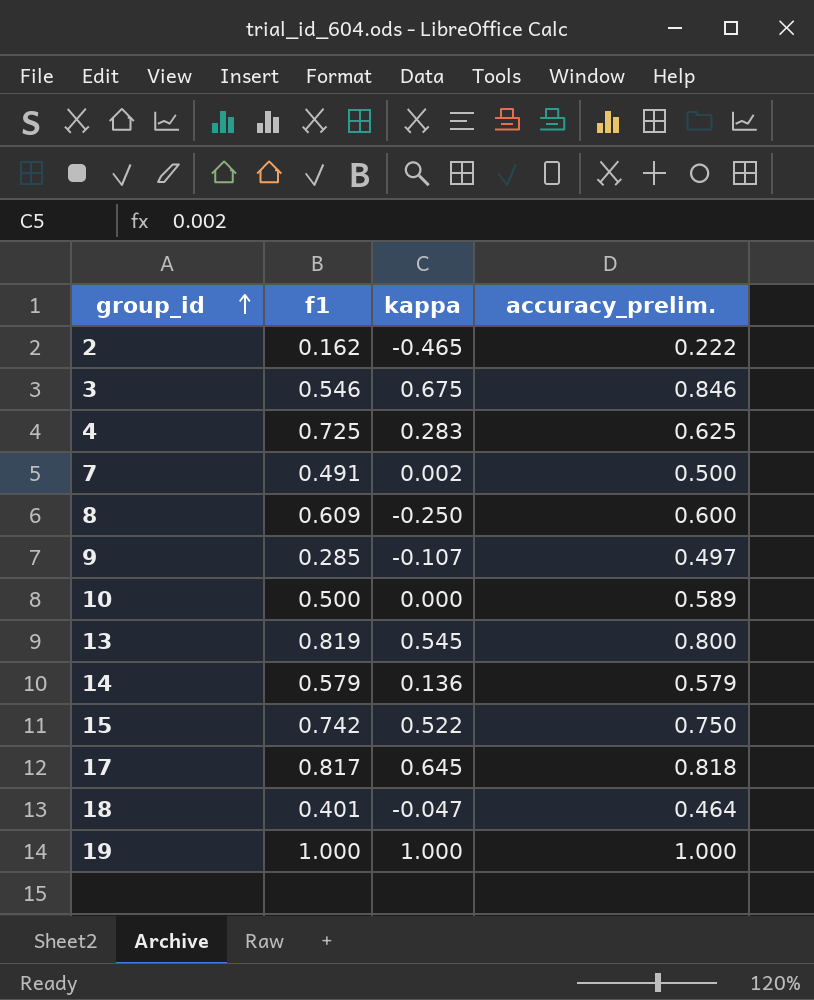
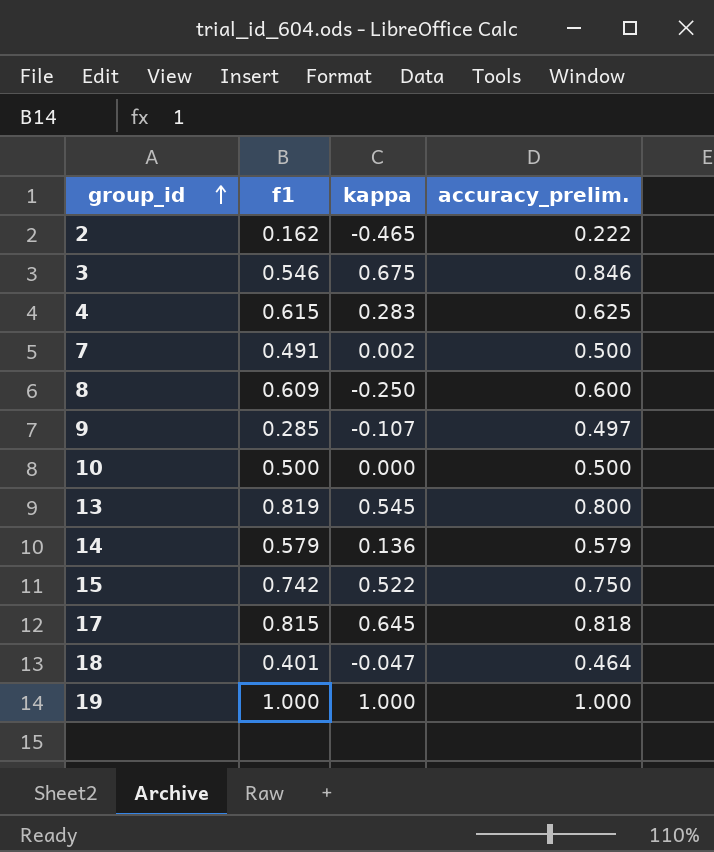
4 | f1: 0.725 -> 0.615
10 | accuracy_prelim.: 0.589 -> 0.500
17 | f1: 0.817 -> 0.815

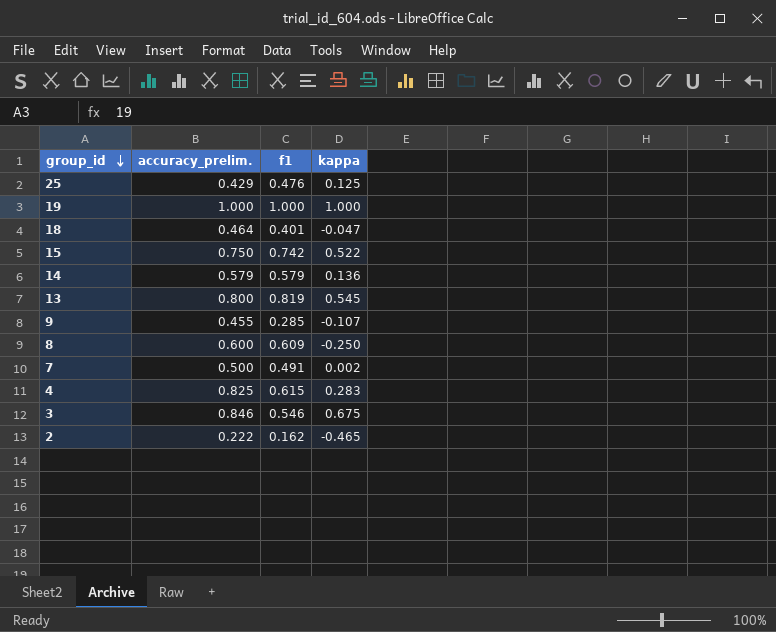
row order: group_id ascending -> group_id descending
column accuracy_prelim. | position: 4 -> 2
row 10: 0.500 | 0.000 | 0.500 -> none
row 17: 0.815 | 0.645 | 0.818 -> none
row 25: none -> 0.429 | 0.476 | 0.125
9 | accuracy_prelim.: 0.497 -> 0.455
4 | accuracy_prelim.: 0.625 -> 0.825

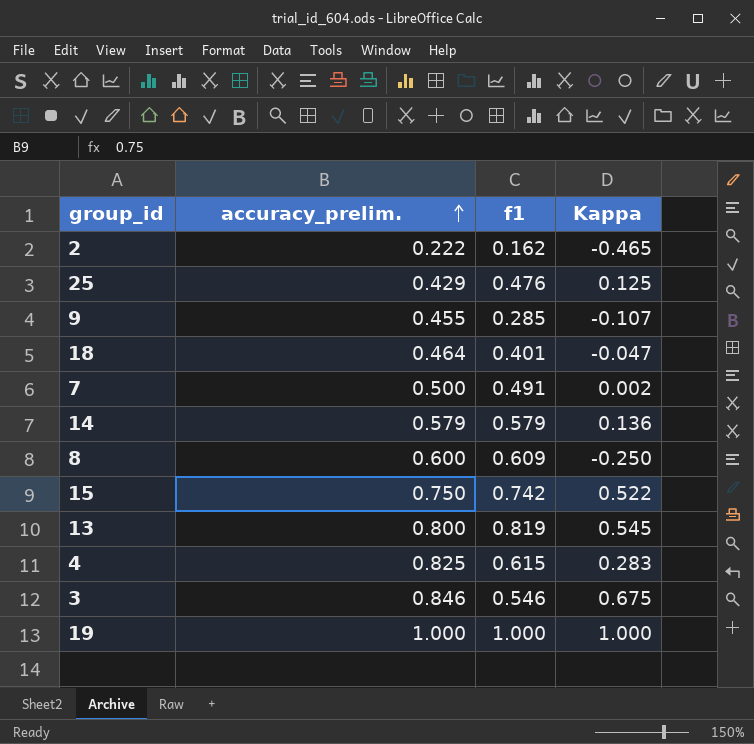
row order: group_id descending -> accuracy_prelim. ascending
column name: kappa -> Kappa

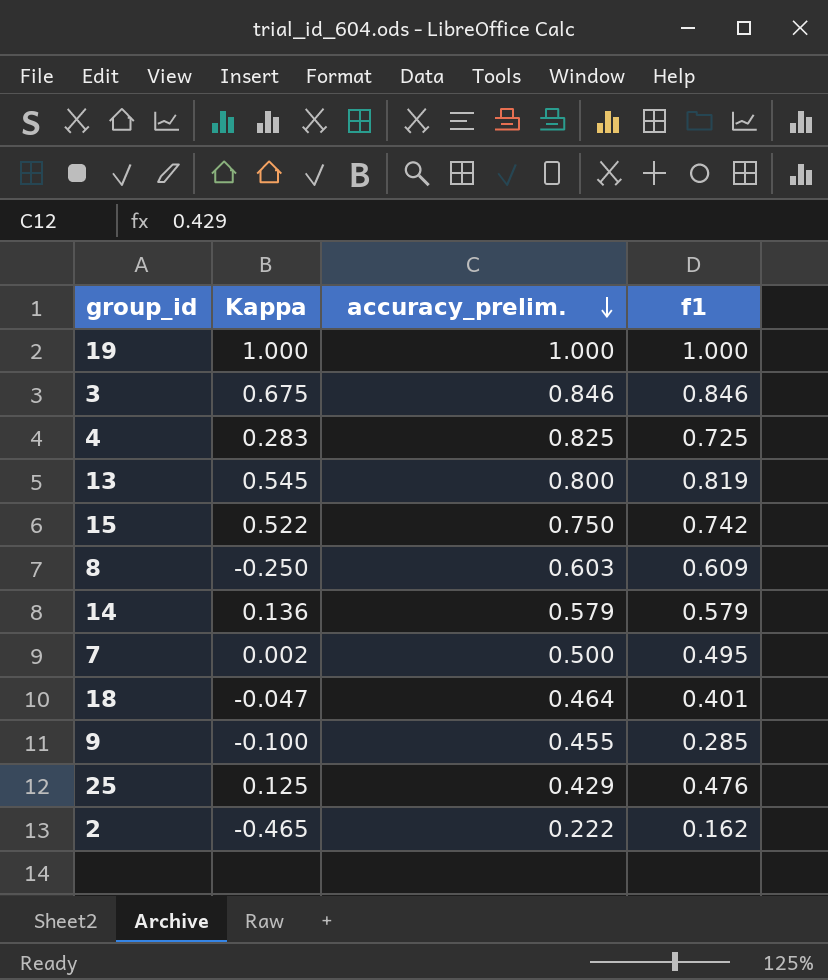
row order: accuracy_prelim. ascending -> accuracy_prelim. descending
column Kappa | position: 4 -> 2
3 | f1: 0.546 -> 0.846
4 | f1: 0.615 -> 0.725
8 | accuracy_prelim.: 0.600 -> 0.603
7 | f1: 0.491 -> 0.495
9 | Kappa: -0.107 -> -0.100

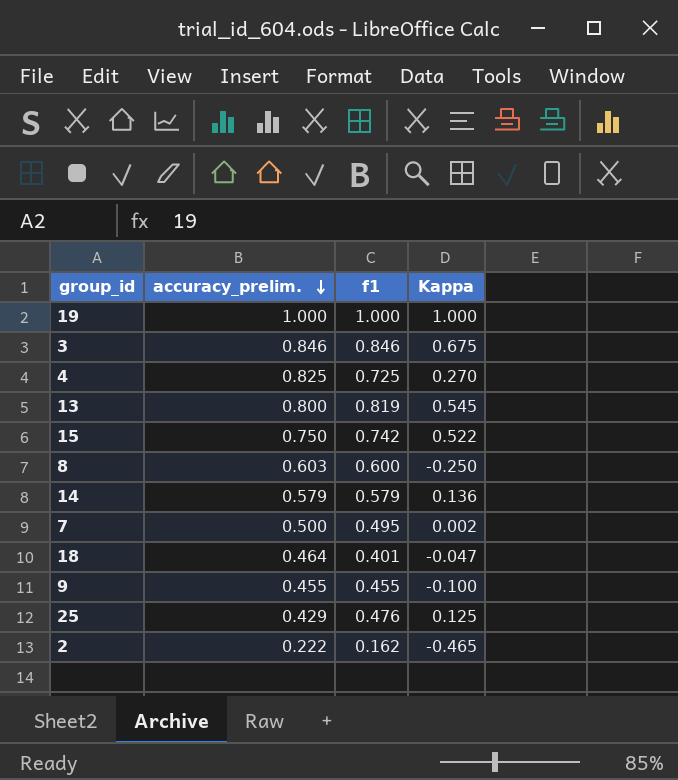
column Kappa | position: 2 -> 4
4 | Kappa: 0.283 -> 0.270
8 | f1: 0.609 -> 0.600
9 | f1: 0.285 -> 0.455

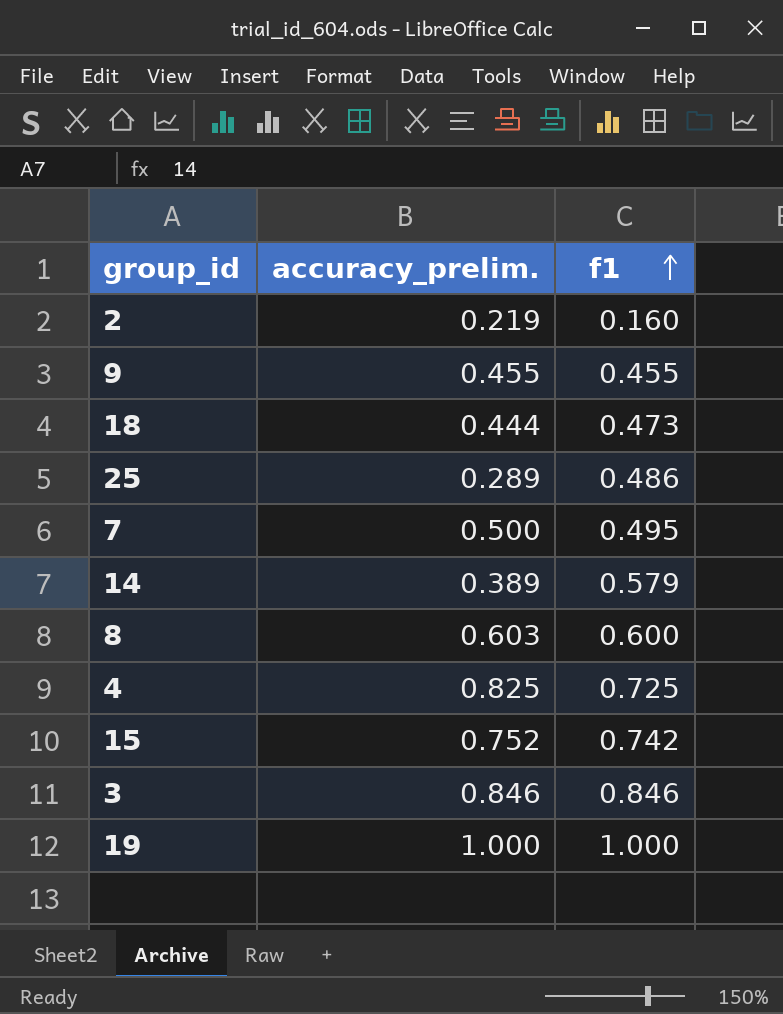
row order: accuracy_prelim. descending -> f1 ascending
column Kappa | position: 4 -> none
row 13: 0.800 | 0.819 | 0.545 -> none
2 | accuracy_prelim.: 0.222 -> 0.219
2 | f1: 0.162 -> 0.160
18 | accuracy_prelim.: 0.464 -> 0.444
18 | f1: 0.401 -> 0.473
25 | accuracy_prelim.: 0.429 -> 0.289
25 | f1: 0.476 -> 0.486
14 | accuracy_prelim.: 0.579 -> 0.389
15 | accuracy_prelim.: 0.750 -> 0.752

